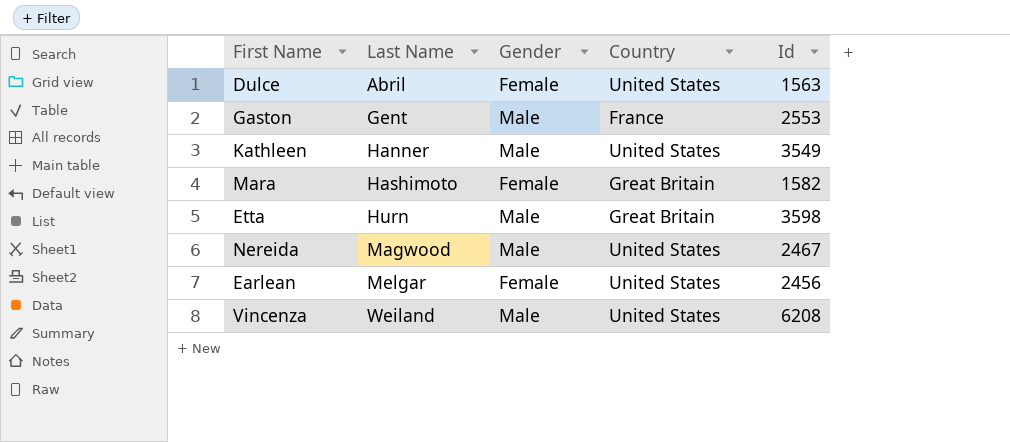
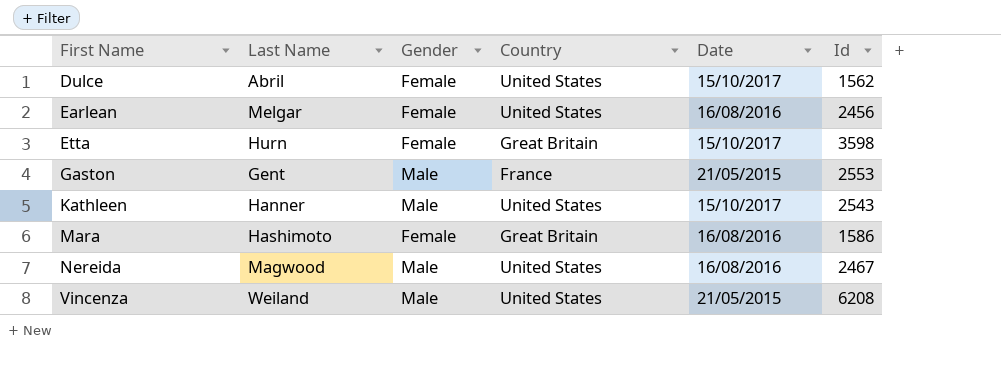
row order: Last Name ascending -> First Name ascending
column Date | position: none -> 5
Dulce | Id: 1563 -> 1562
Etta | Gender: Male -> Female
Kathleen | Id: 3549 -> 2543
Mara | Id: 1582 -> 1586

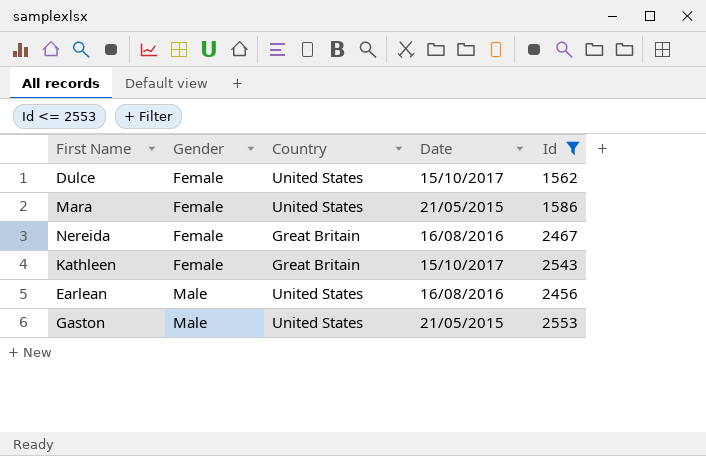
filter: none -> Id <= 2553
row order: First Name ascending -> Gender ascending
column Last Name | position: 2 -> none
Mara | Country: Great Britain -> United States
Mara | Date: 16/08/2016 -> 21/05/2015
Nereida | Gender: Male -> Female
Nereida | Country: United States -> Great Britain
Kathleen | Gender: Male -> Female
Kathleen | Country: United States -> Great Britain
Earlean | Gender: Female -> Male
Gaston | Country: France -> United States

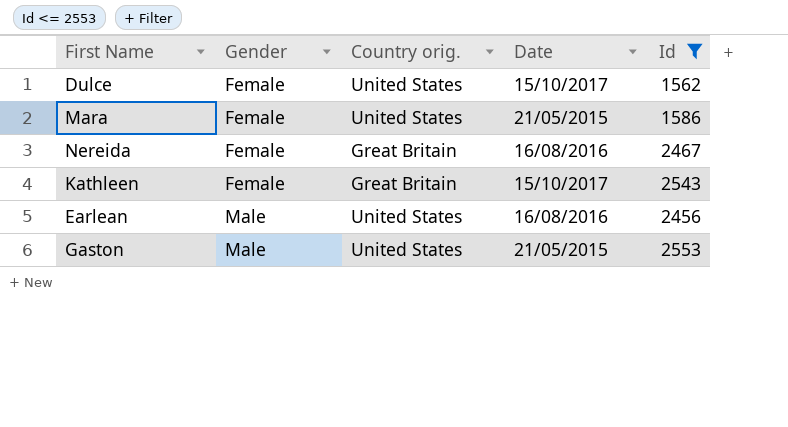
column name: Country -> Country orig.

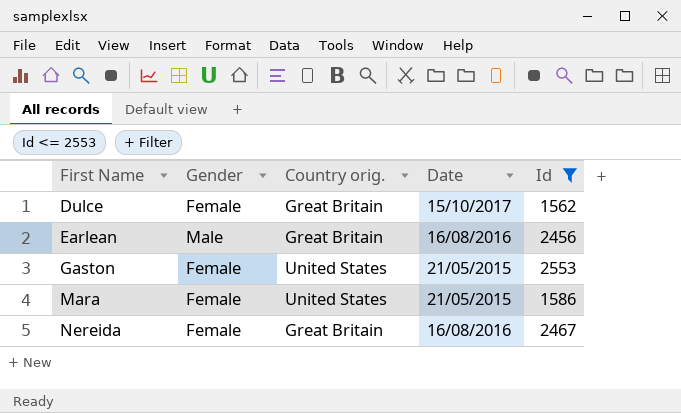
row order: Gender ascending -> First Name ascending
row Kathleen: Female | Great Britain | 15/10/2017 | 2543 -> none
Dulce | Country orig.: United States -> Great Britain
Earlean | Country orig.: United States -> Great Britain
Gaston | Gender: Male -> Female

